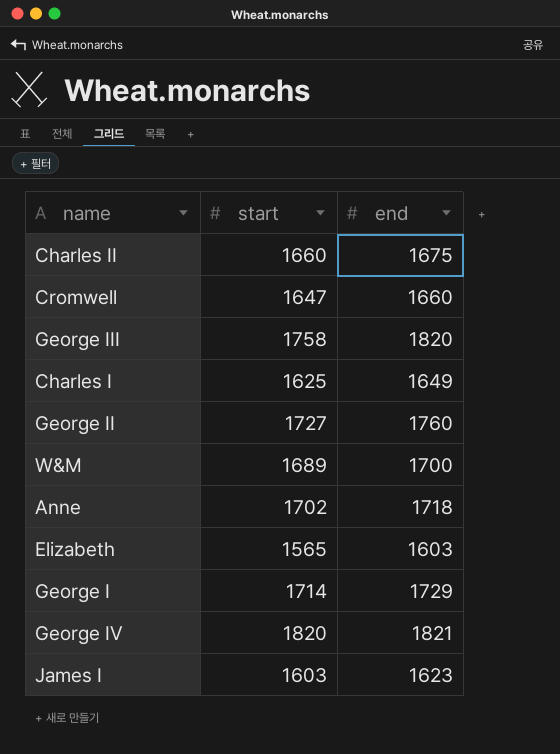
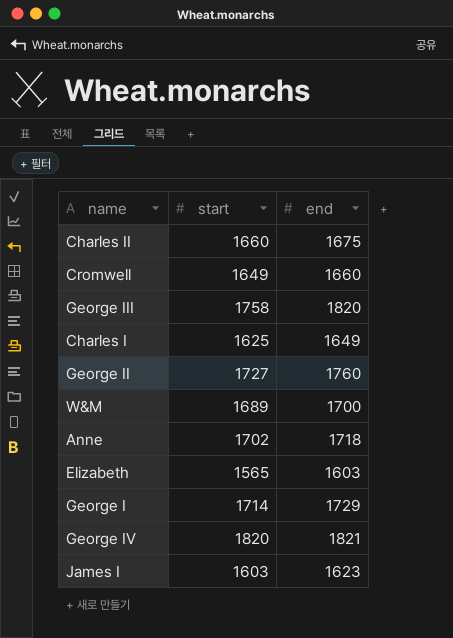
Cromwell | start: 1647 -> 1649

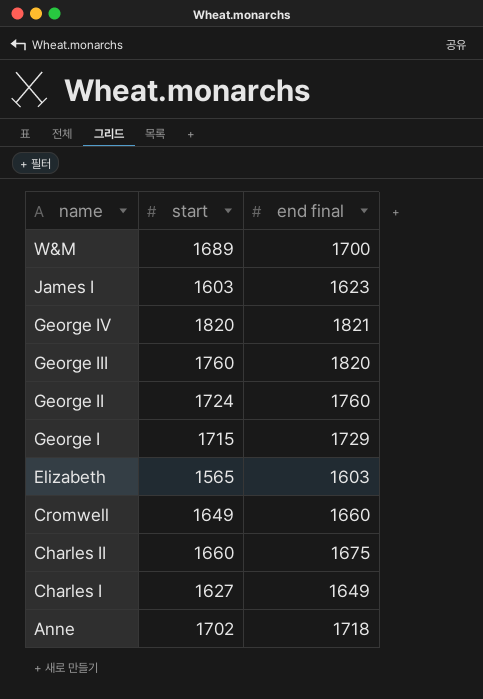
row order: none -> name descending
column name: end -> end final
George III | start: 1758 -> 1760
George II | start: 1727 -> 1724
George I | start: 1714 -> 1715
Charles I | start: 1625 -> 1627

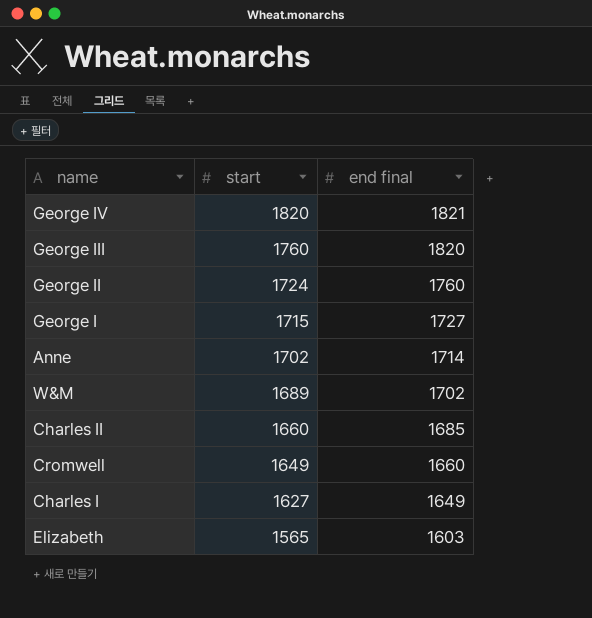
row order: name descending -> start descending
row James I: 1603 | 1623 -> none
George I | end final: 1729 -> 1727
Anne | end final: 1718 -> 1714
W&M | end final: 1700 -> 1702
Charles II | end final: 1675 -> 1685

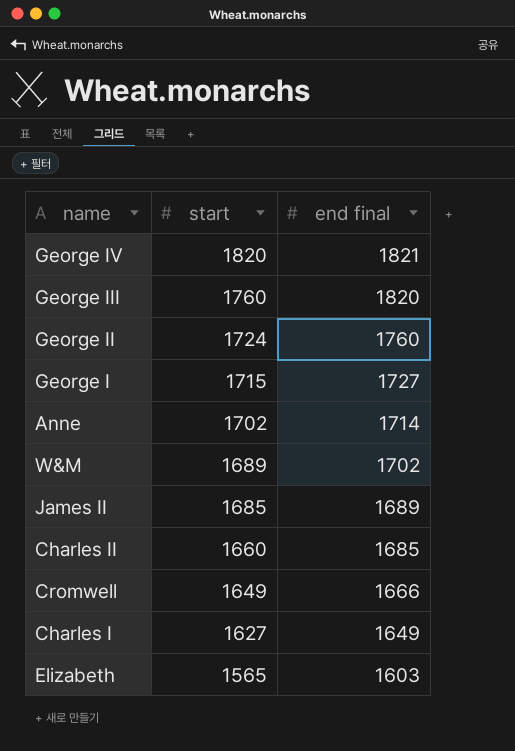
row James II: none -> 1685 | 1689
Cromwell | end final: 1660 -> 1666

